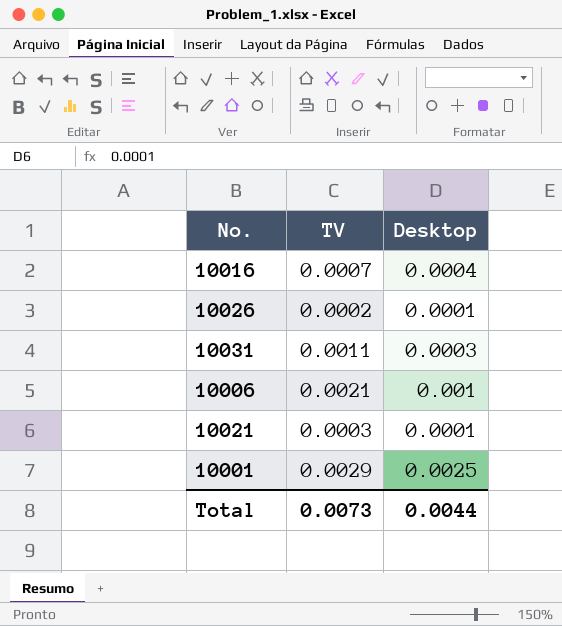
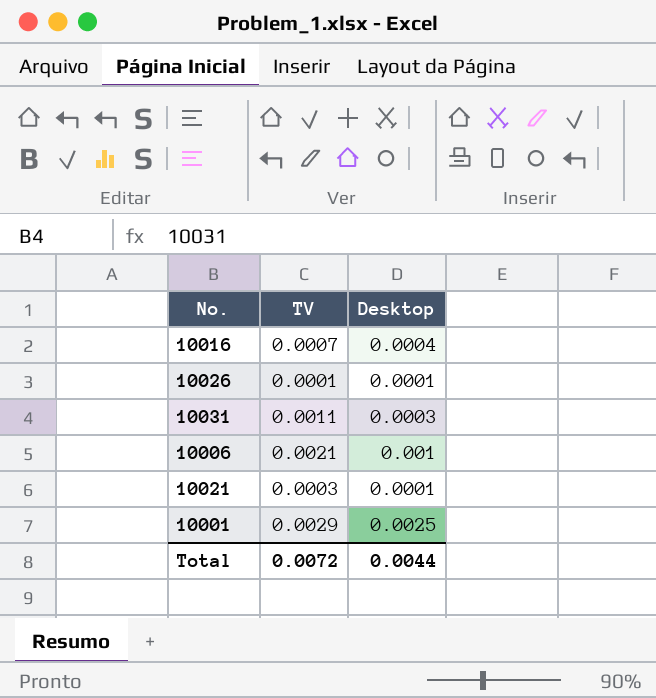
10026 | TV: 0.0002 -> 0.0001
Total | TV: 0.0073 -> 0.0072

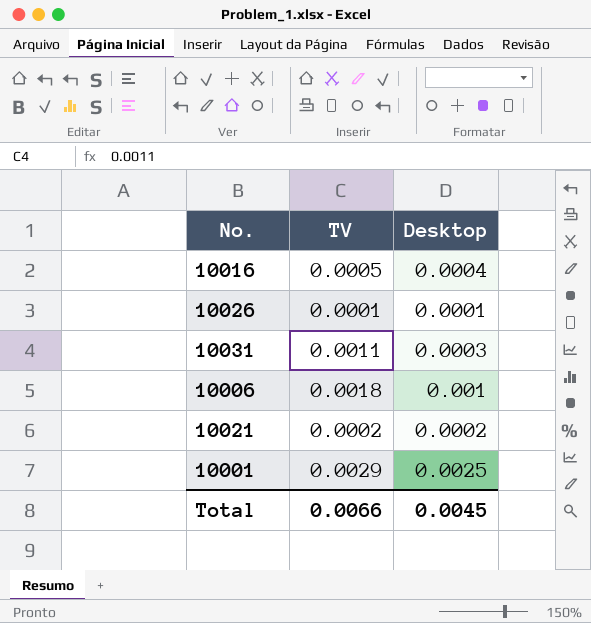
10016 | TV: 0.0007 -> 0.0005
10006 | TV: 0.0021 -> 0.0018
10021 | TV: 0.0003 -> 0.0002
10021 | Desktop: 0.0001 -> 0.0002
Total | TV: 0.0072 -> 0.0066
Total | Desktop: 0.0044 -> 0.0045

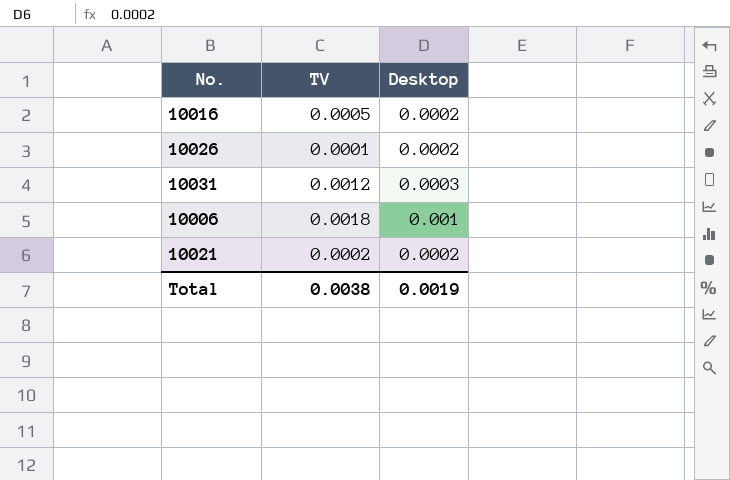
row 10001: 0.0029 | 0.0025 -> none
10016 | Desktop: 0.0004 -> 0.0002
10026 | Desktop: 0.0001 -> 0.0002
10031 | TV: 0.0011 -> 0.0012
Total | TV: 0.0066 -> 0.0038
Total | Desktop: 0.0045 -> 0.0019

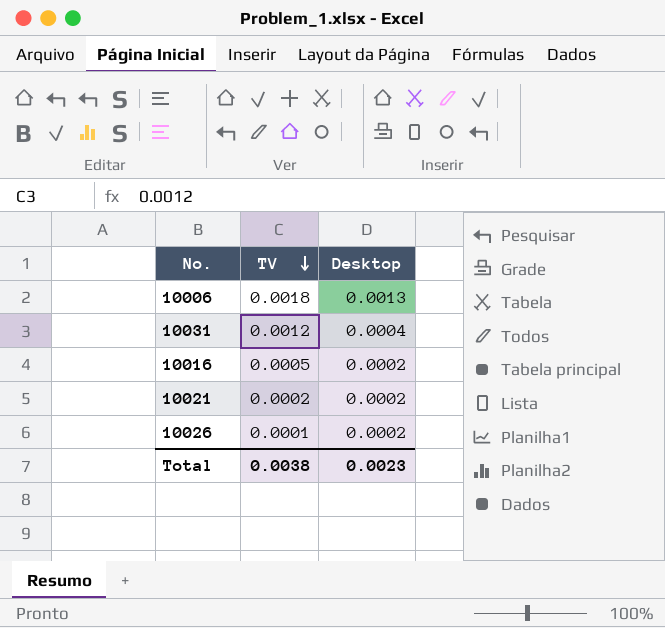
row order: none -> TV descending
10006 | Desktop: 0.001 -> 0.0013
10031 | Desktop: 0.0003 -> 0.0004
Total | Desktop: 0.0019 -> 0.0023

